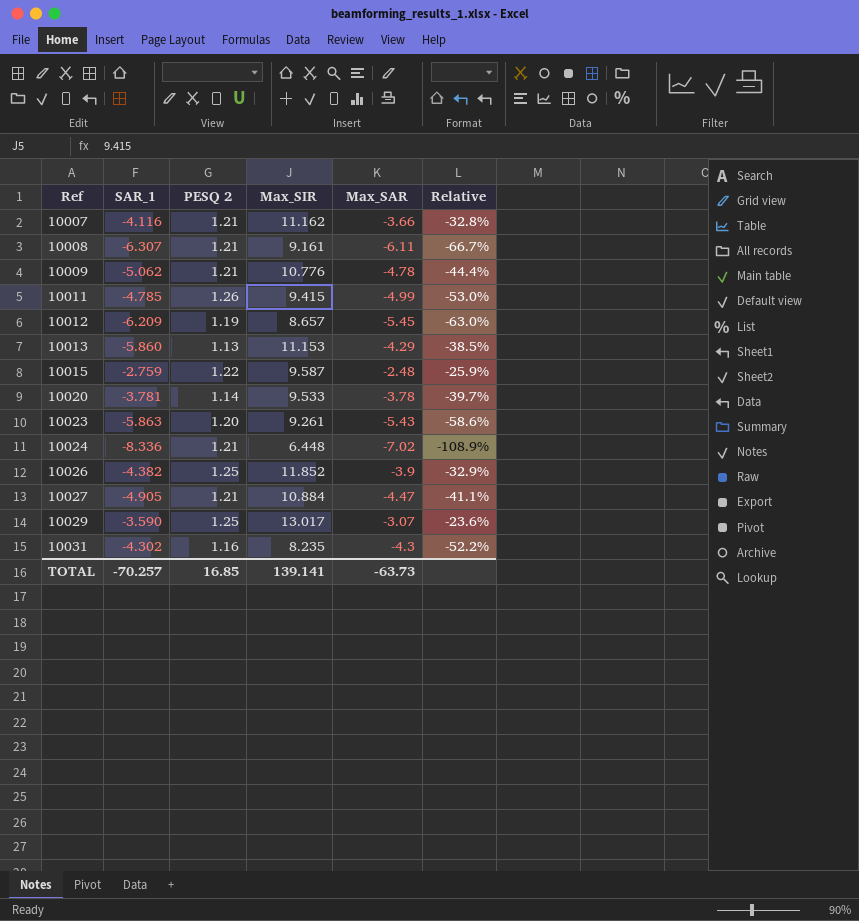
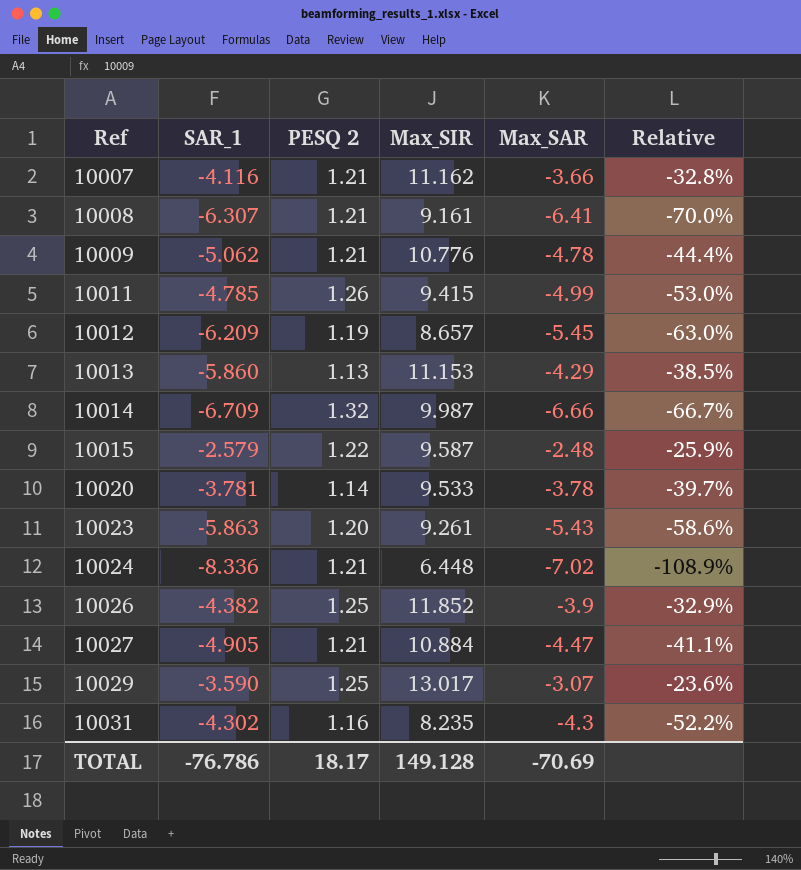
10008 | Max_SAR: -6.11 -> -6.41
10008 | Relative: -66.7% -> -70.0%
row 10014: none -> -6.709 | 1.32 | 9.987 | -6.66 | -66.7%
10015 | SAR_1: -2.759 -> -2.579
TOTAL | SAR_1: -70.257 -> -76.786
TOTAL | PESQ 2: 16.85 -> 18.17
TOTAL | Max_SIR: 139.141 -> 149.128
TOTAL | Max_SAR: -63.73 -> -70.69

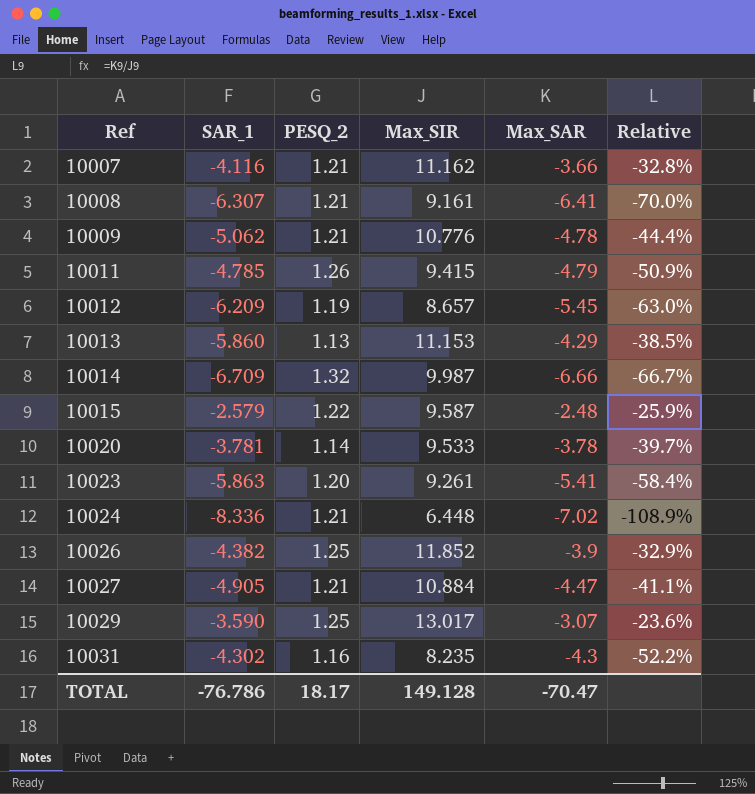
column name: PESQ 2 -> PESQ_2
10011 | Max_SAR: -4.99 -> -4.79
10011 | Relative: -53.0% -> -50.9%
10023 | Max_SAR: -5.43 -> -5.41
10023 | Relative: -58.6% -> -58.4%
TOTAL | Max_SAR: -70.69 -> -70.47

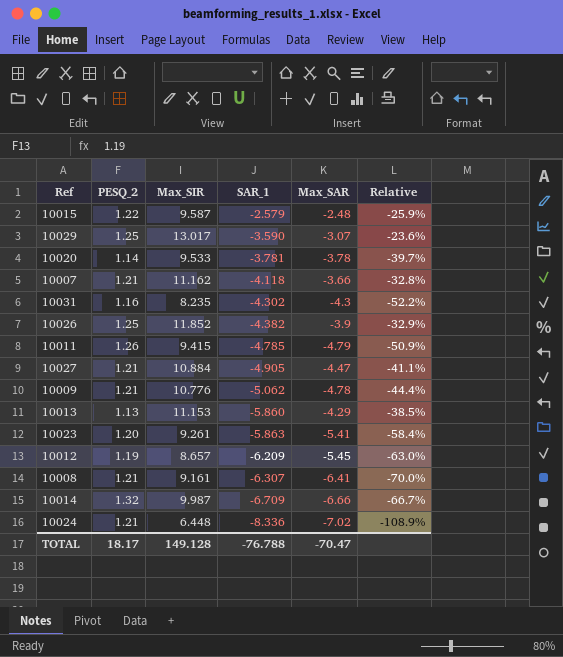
row order: Ref ascending -> SAR_1 descending
column SAR_1 | position: 2 -> 4
10007 | SAR_1: -4.116 -> -4.118
TOTAL | SAR_1: -76.786 -> -76.788

